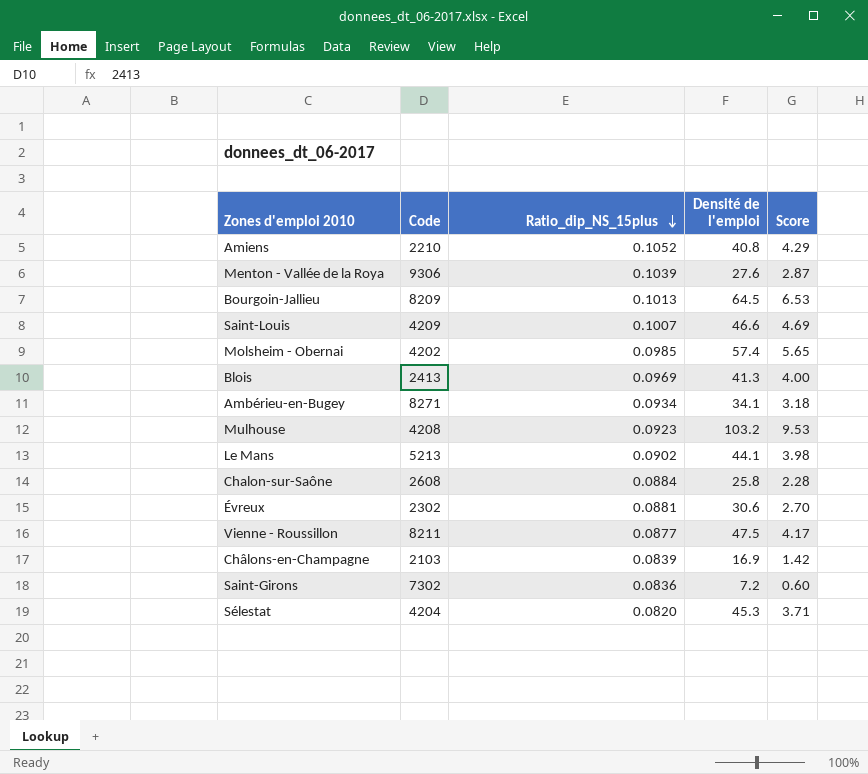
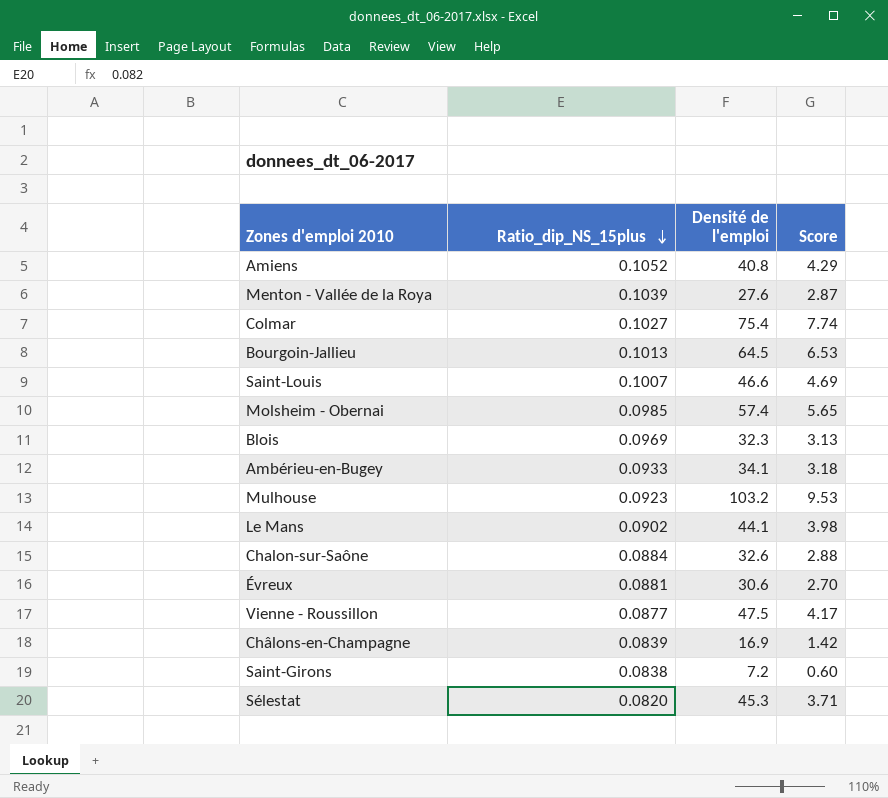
column Code | position: 2 -> none
row Colmar: none -> 0.1027 | 75.4 | 7.74
Blois | Densité de l'emploi: 41.3 -> 32.3
Blois | Score: 4.00 -> 3.13
Ambérieu-en-Bugey | Ratio_dip_NS_15plus: 0.0934 -> 0.0933
Chalon-sur-Saône | Densité de l'emploi: 25.8 -> 32.6
Chalon-sur-Saône | Score: 2.28 -> 2.88
Saint-Girons | Ratio_dip_NS_15plus: 0.0836 -> 0.0838

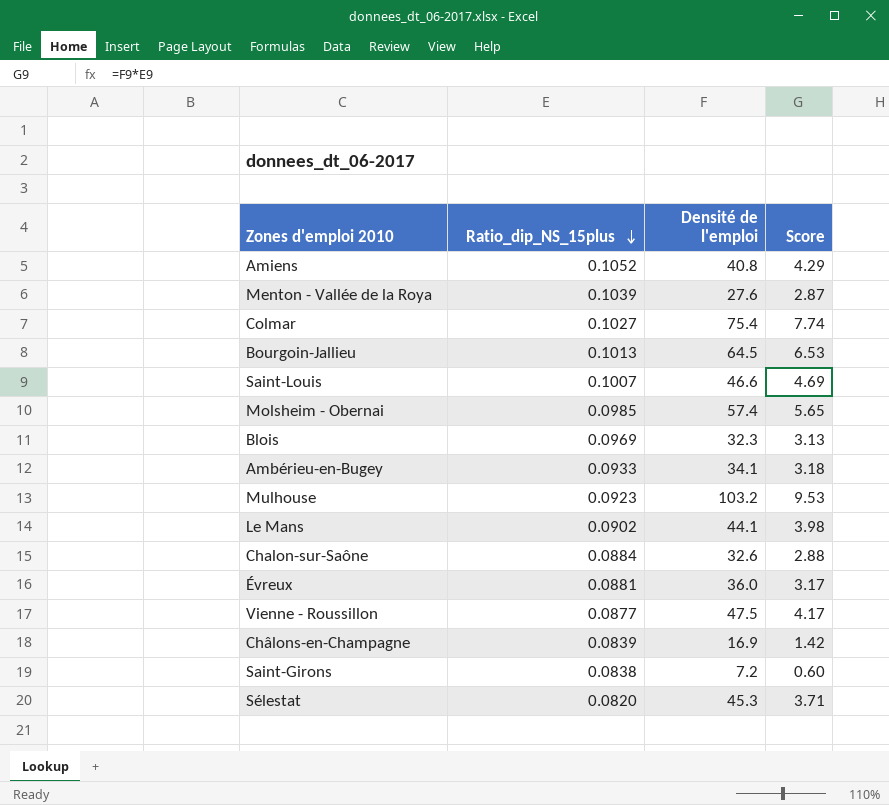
Évreux | Densité de l'emploi: 30.6 -> 36.0
Évreux | Score: 2.70 -> 3.17

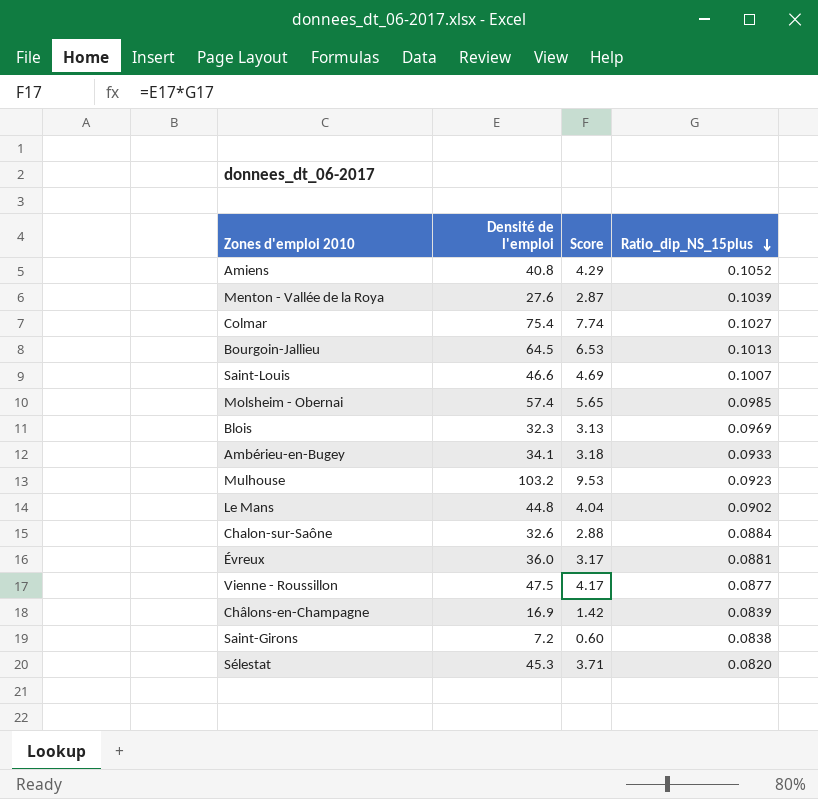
column Ratio_dip_NS_15plus | position: 2 -> 4
Le Mans | Densité de l'emploi: 44.1 -> 44.8
Le Mans | Score: 3.98 -> 4.04

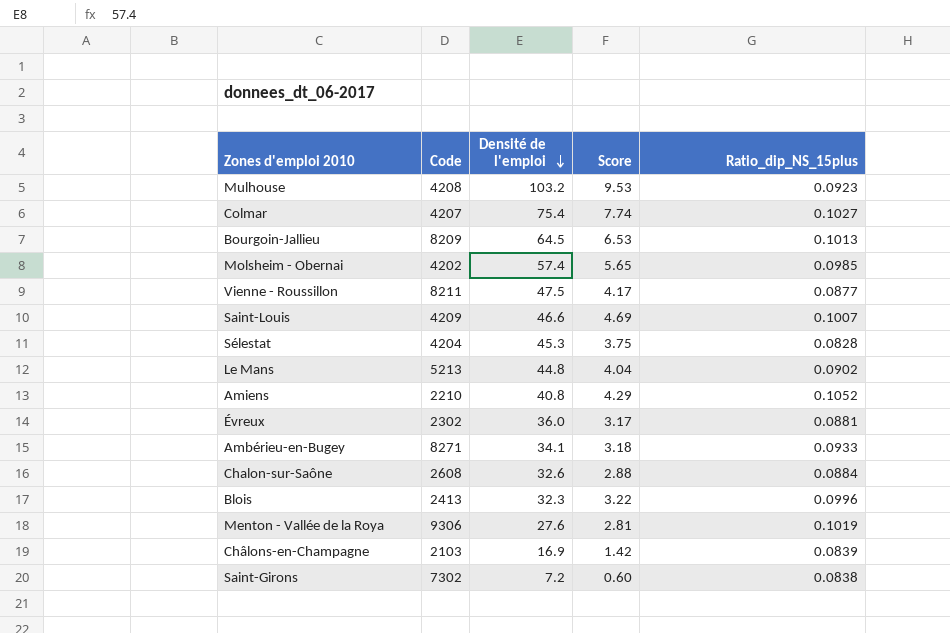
row order: Ratio_dip_NS_15plus descending -> Densité de l'emploi descending
column Code | position: none -> 2
Sélestat | Score: 3.71 -> 3.75
Sélestat | Ratio_dip_NS_15plus: 0.0820 -> 0.0828
Blois | Score: 3.13 -> 3.22
Blois | Ratio_dip_NS_15plus: 0.0969 -> 0.0996
Menton - Vallée de la Roya | Score: 2.87 -> 2.81
Menton - Vallée de la Roya | Ratio_dip_NS_15plus: 0.1039 -> 0.1019

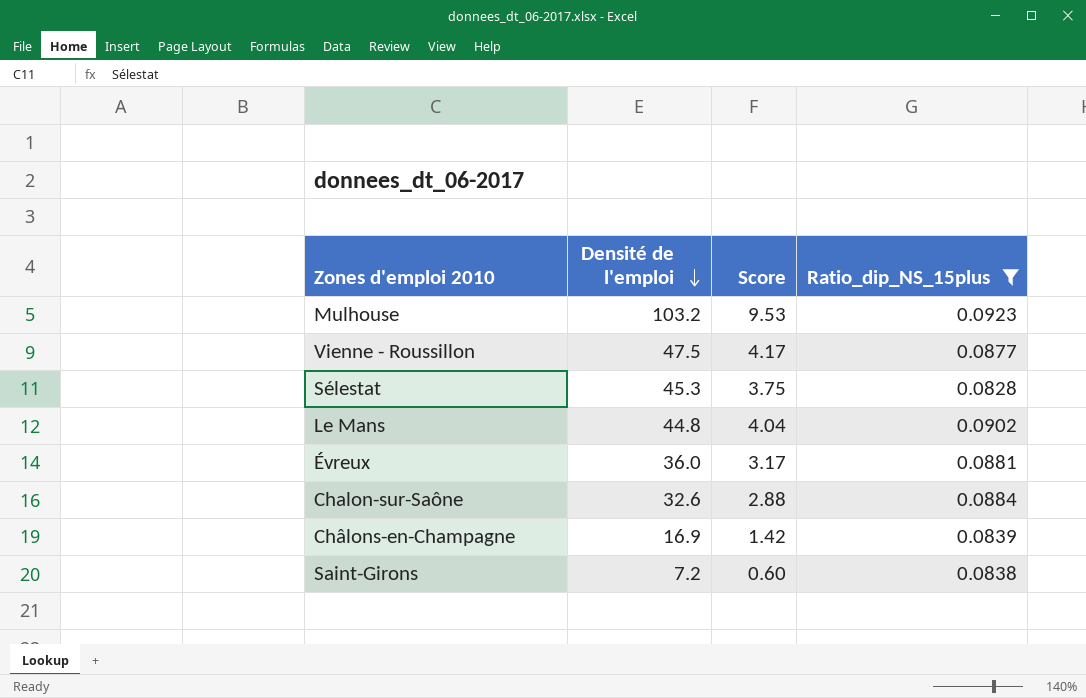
filter: none -> Ratio_dip_NS_15plus <= 0.0923
column Code | position: 2 -> none

